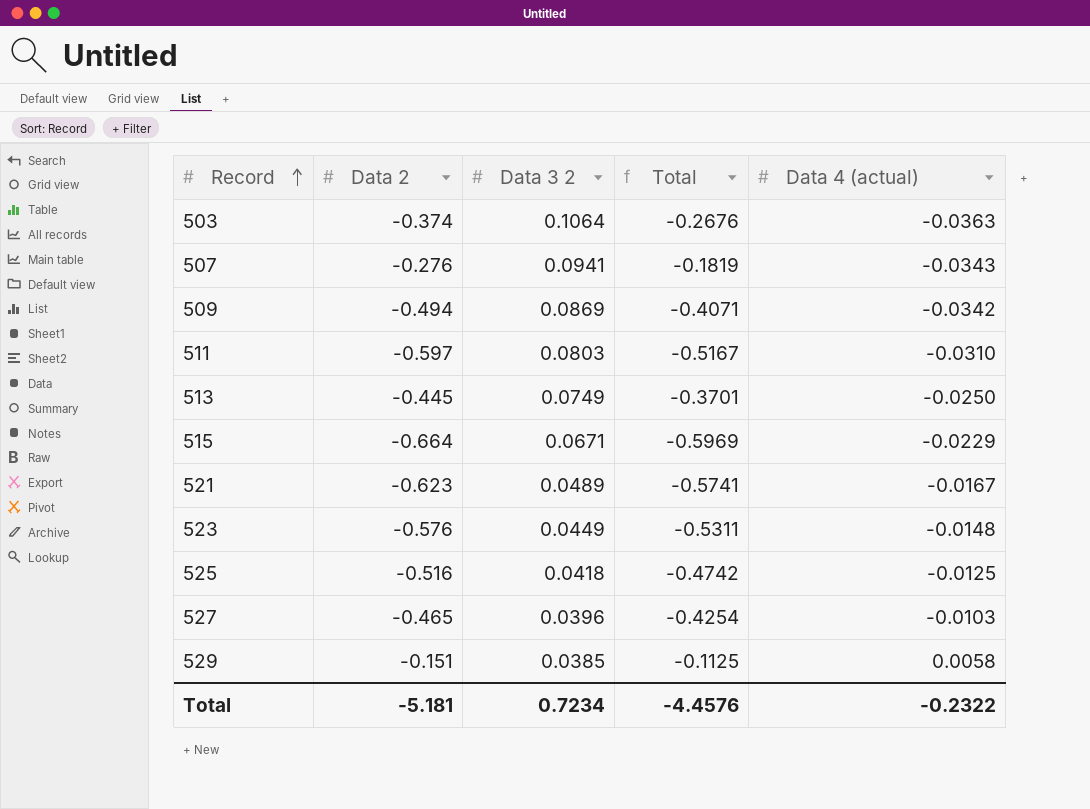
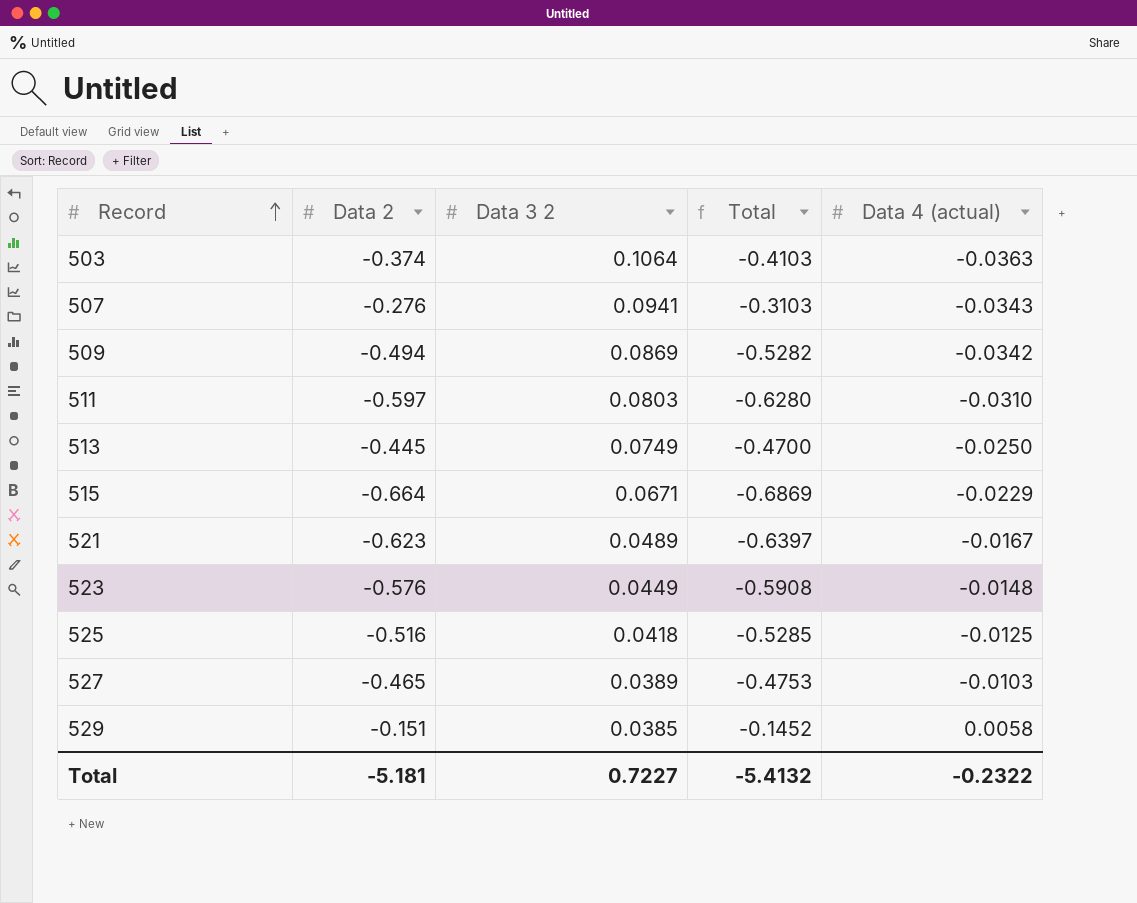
column Total | formula: [Data 2] + [Data 3 2] -> [Data 2] + [Data 4 (actual)]
527 | Data 3 2: 0.0396 -> 0.0389
Total | Data 3 2: 0.7234 -> 0.7227
Total | Total: -4.4576 -> -5.4132

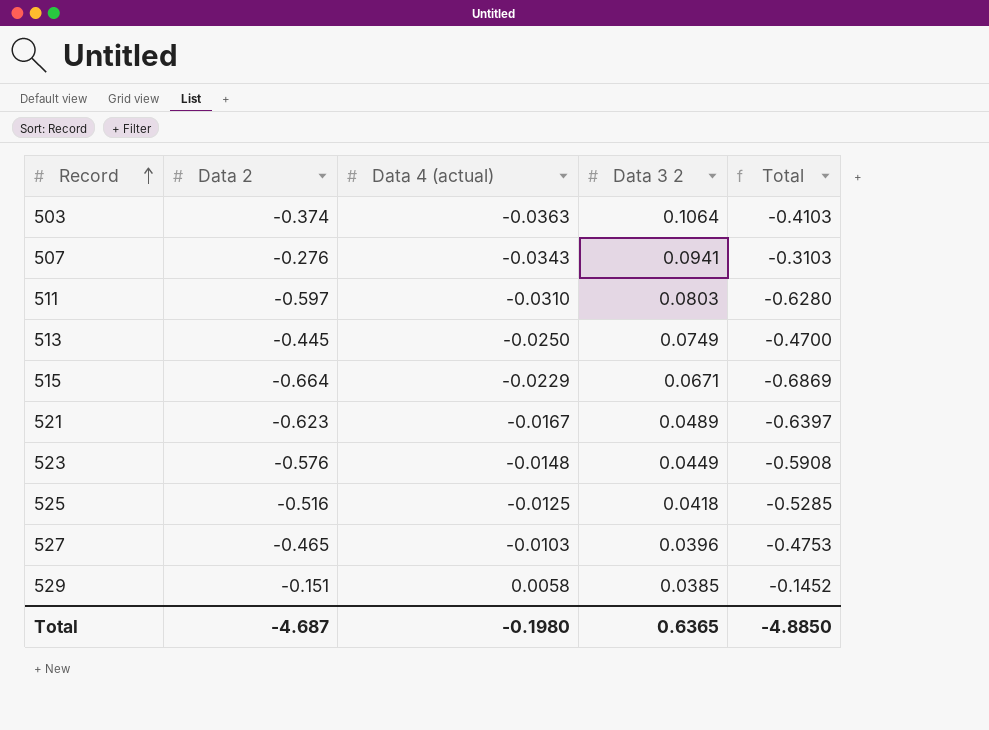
column Data 4 (actual) | position: 5 -> 3
row 509: -0.494 | 0.0869 | -0.5282 | -0.0342 -> none
527 | Data 3 2: 0.0389 -> 0.0396
Total | Data 2: -5.181 -> -4.687
Total | Data 4 (actual): -0.2322 -> -0.1980
Total | Data 3 2: 0.7227 -> 0.6365
Total | Total: -5.4132 -> -4.8850

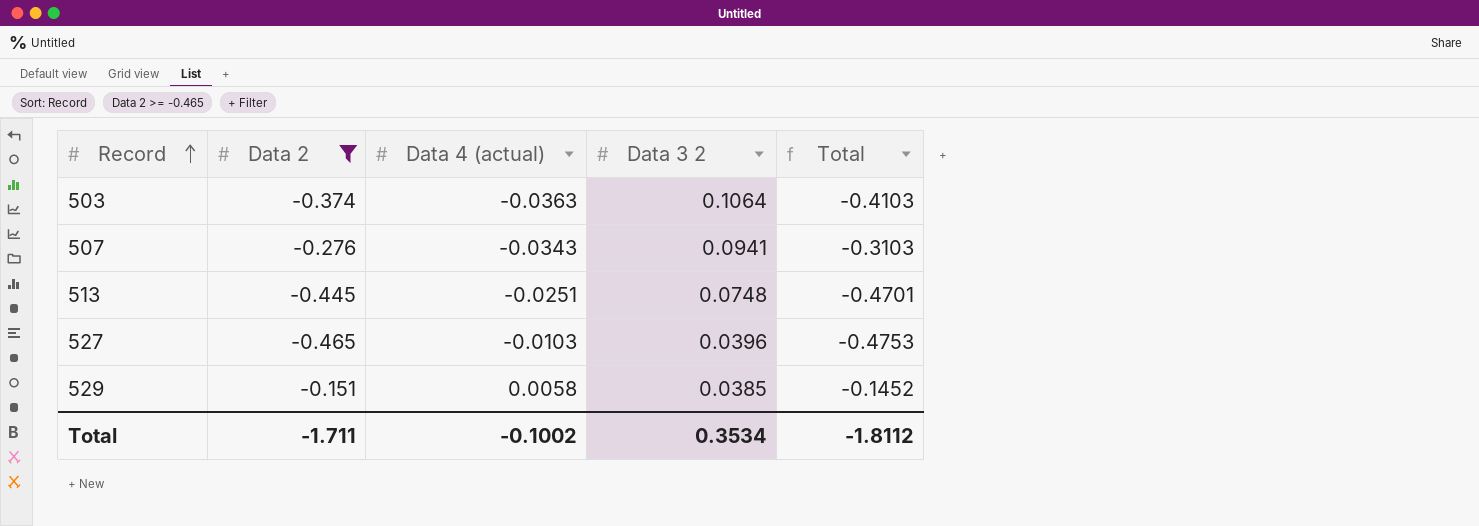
filter: none -> Data 2 >= -0.465
513 | Data 4 (actual): -0.0250 -> -0.0251
513 | Data 3 2: 0.0749 -> 0.0748
513 | Total: -0.4700 -> -0.4701
Total | Data 2: -4.687 -> -1.711
Total | Data 4 (actual): -0.1980 -> -0.1002
Total | Data 3 2: 0.6365 -> 0.3534
Total | Total: -4.8850 -> -1.8112

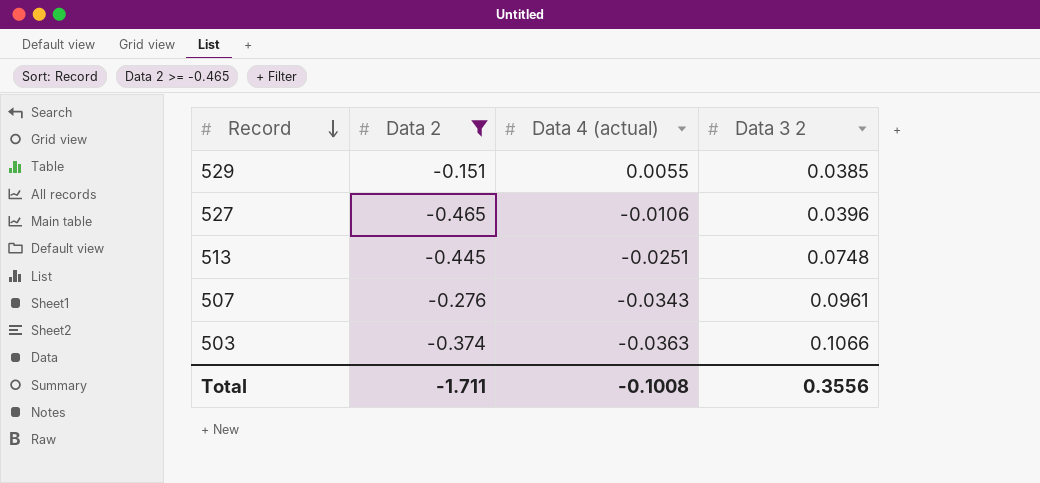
row order: Record ascending -> Record descending
column Total | formula: [Data 2] + [Data 4 (actual)] -> none
529 | Data 4 (actual): 0.0058 -> 0.0055
527 | Data 4 (actual): -0.0103 -> -0.0106
507 | Data 3 2: 0.0941 -> 0.0961
503 | Data 3 2: 0.1064 -> 0.1066
Total | Data 4 (actual): -0.1002 -> -0.1008
Total | Data 3 2: 0.3534 -> 0.3556

